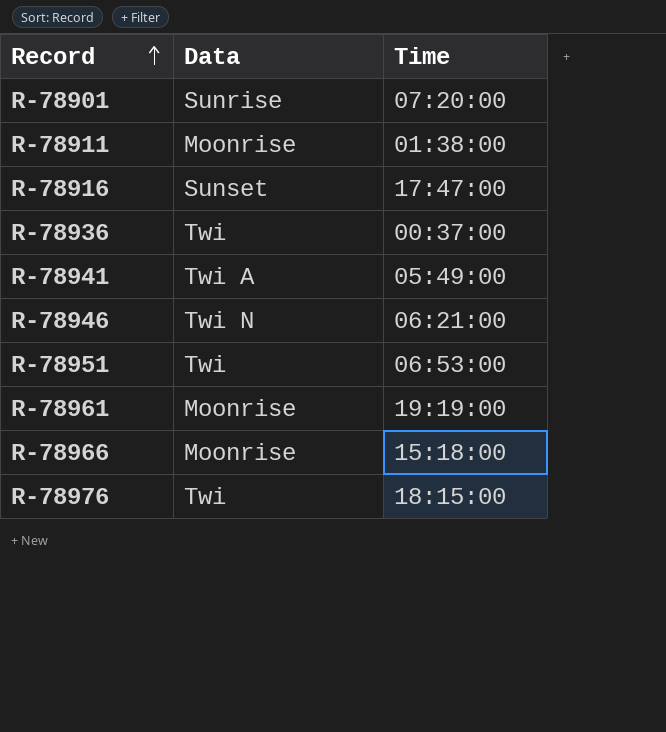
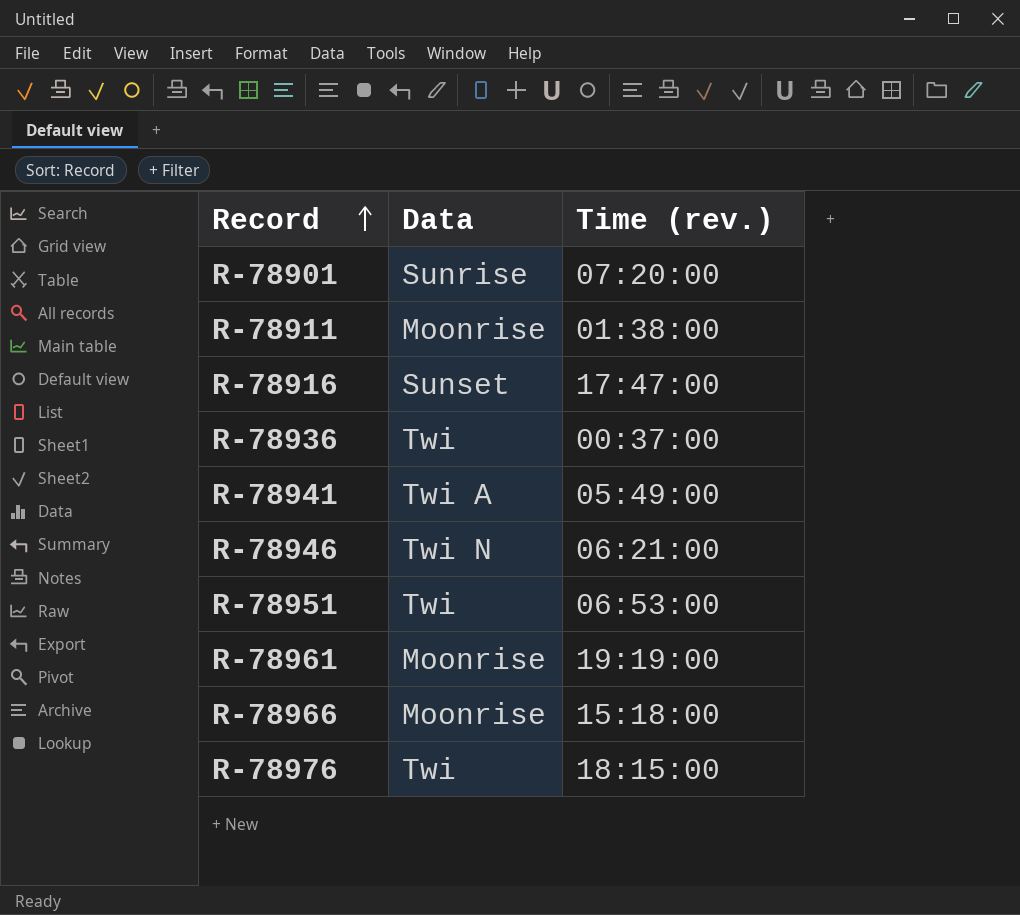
column name: Time -> Time (rev.)

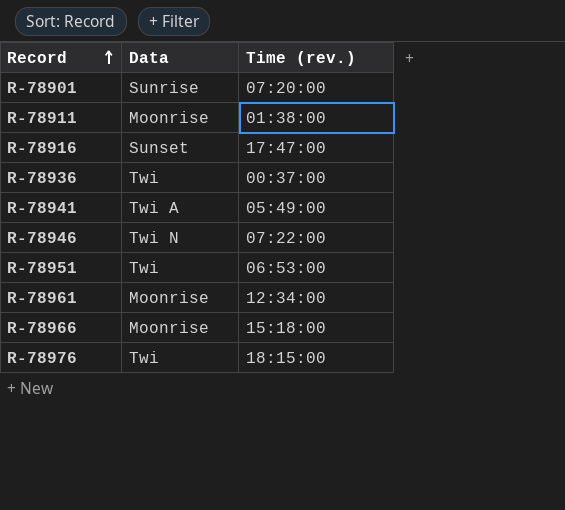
R-78946 | Time (rev.): 06:21:00 -> 07:22:00
R-78961 | Time (rev.): 19:19:00 -> 12:34:00

